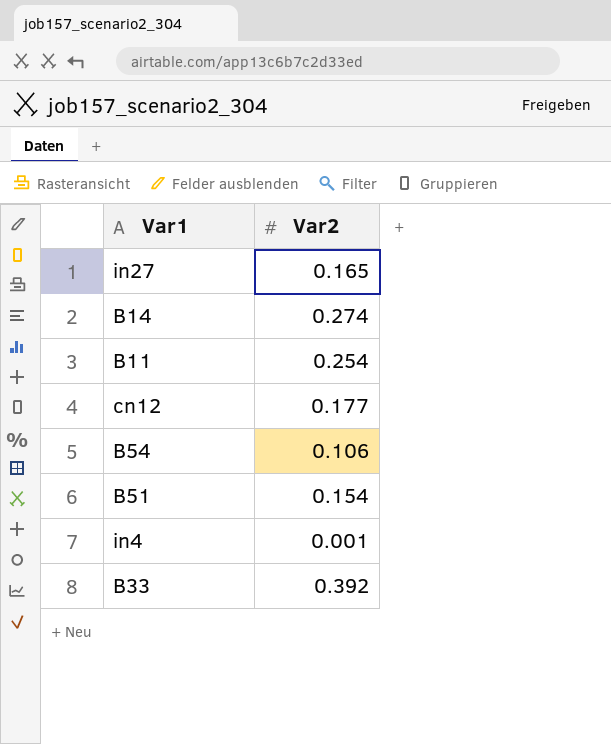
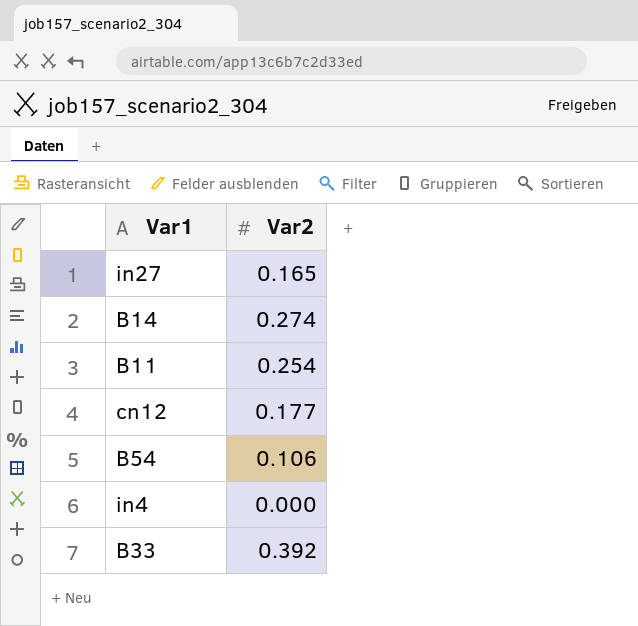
row B51: 0.154 -> none
in4 | Var2: 0.001 -> 0.000

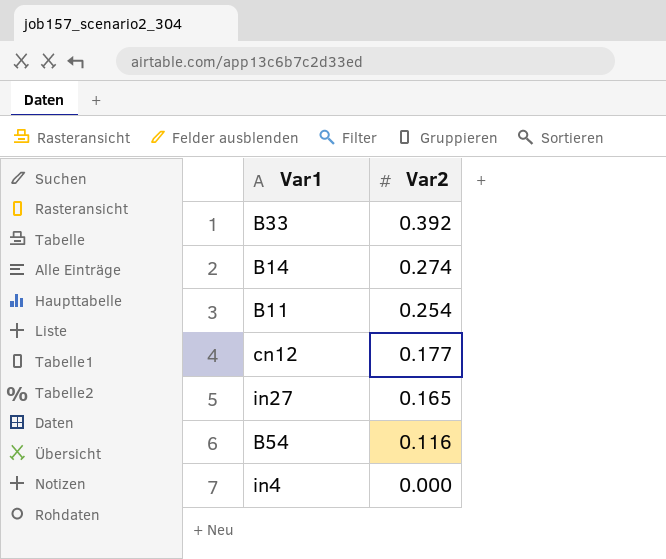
row order: none -> Var2 descending
B54 | Var2: 0.106 -> 0.116

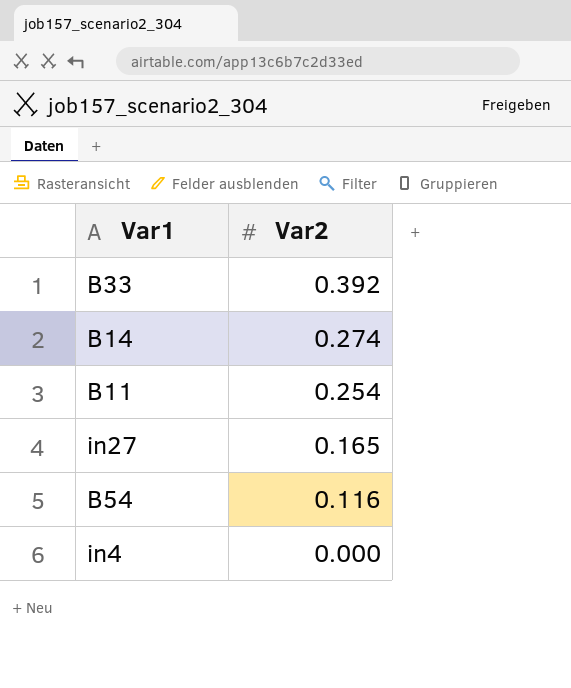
row cn12: 0.177 -> none

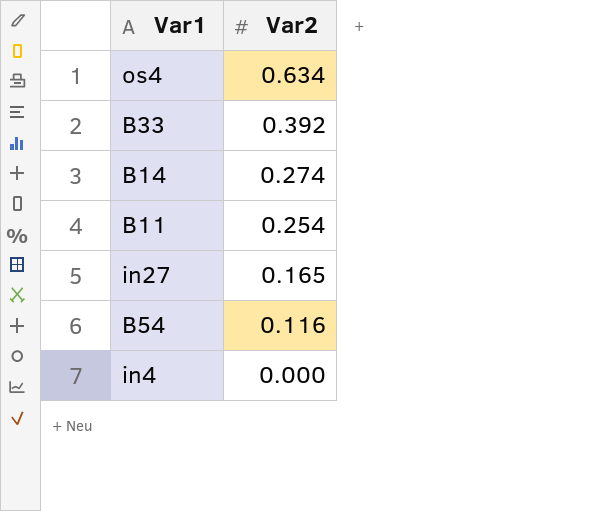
row os4: none -> 0.634

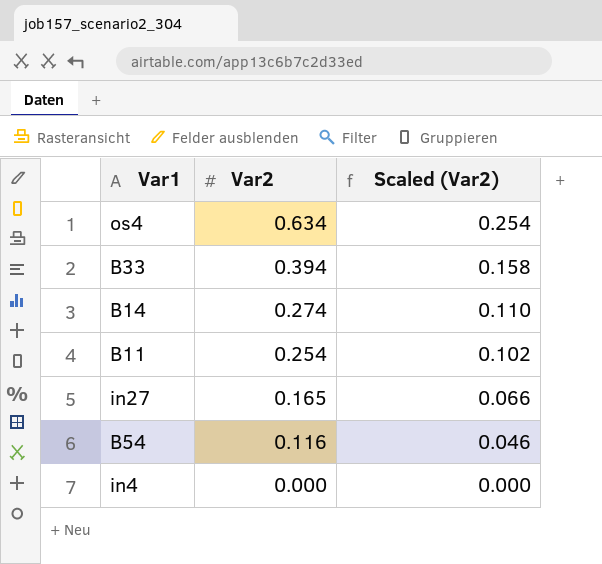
column Scaled (Var2) | formula: none -> [Var2] * 0.4
B33 | Var2: 0.392 -> 0.394

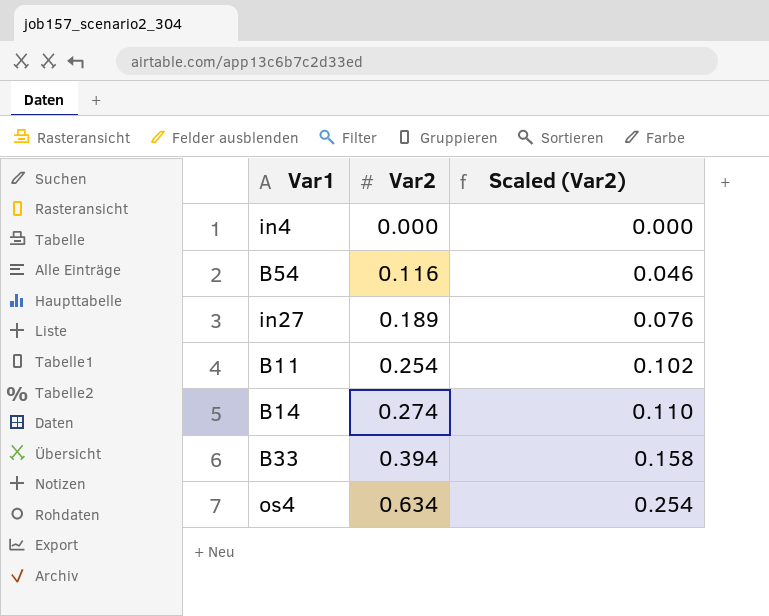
row order: Var2 descending -> Var2 ascending
in27 | Var2: 0.165 -> 0.189
in27 | Scaled (Var2): 0.066 -> 0.076

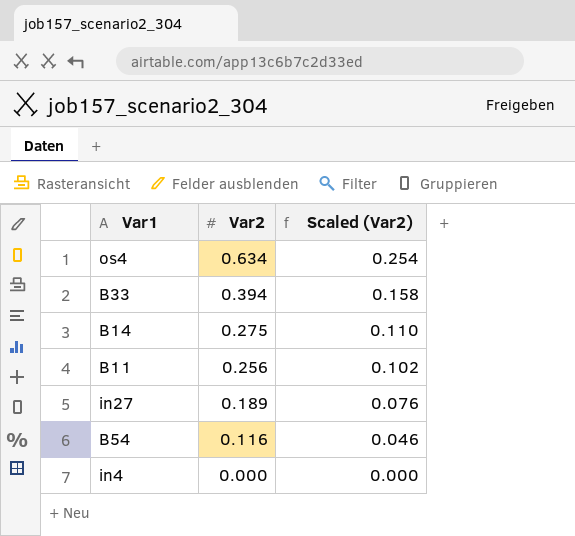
row order: Var2 ascending -> Var2 descending
B14 | Var2: 0.274 -> 0.275
B11 | Var2: 0.254 -> 0.256

